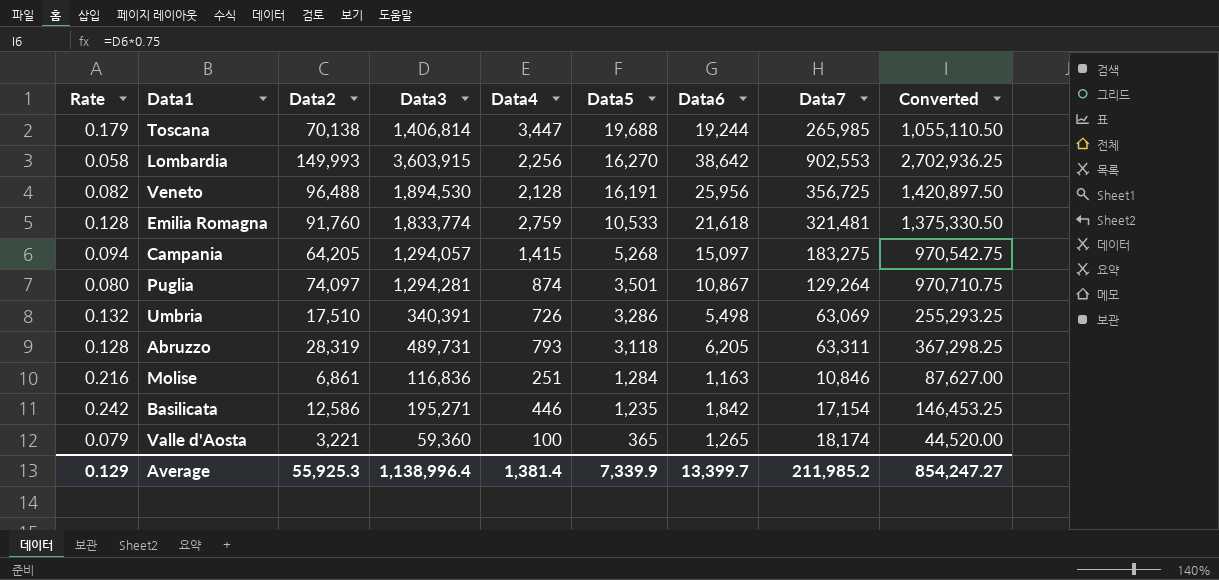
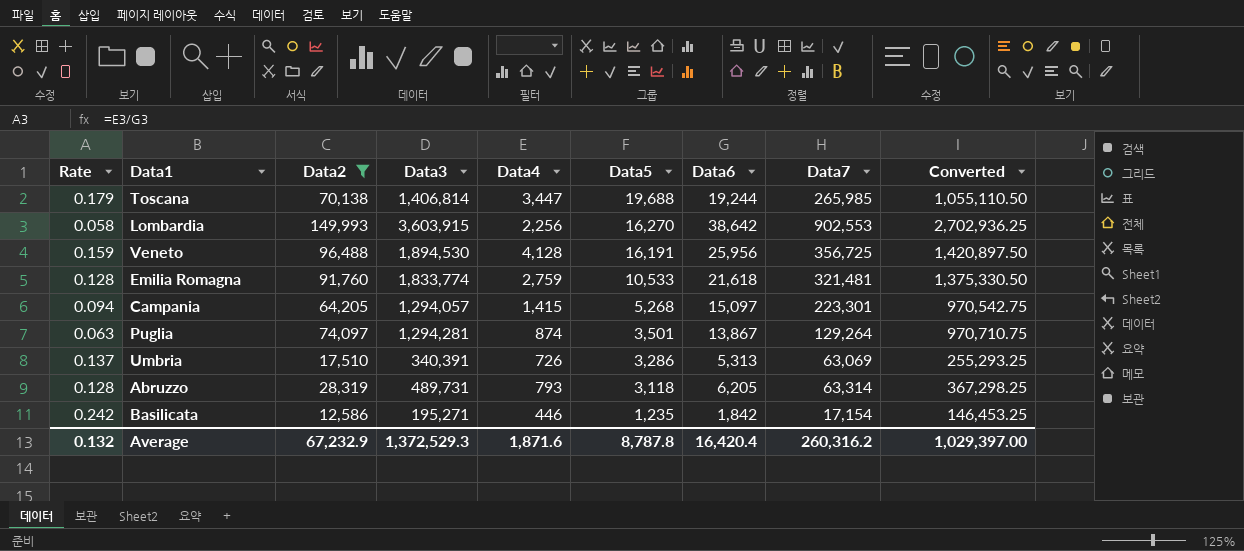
filter: none -> Data2 >= 12,586
Veneto | Rate: 0.082 -> 0.159
Veneto | Data4: 2,128 -> 4,128
Campania | Data7: 183,275 -> 223,301
Puglia | Rate: 0.080 -> 0.063
Puglia | Data6: 10,867 -> 13,867
Umbria | Rate: 0.132 -> 0.137
Umbria | Data6: 5,498 -> 5,313
Abruzzo | Data7: 63,311 -> 63,314
Average | Rate: 0.129 -> 0.132
Average | Data2: 55,925.3 -> 67,232.9
Average | Data3: 1,138,996.4 -> 1,372,529.3
Average | Data4: 1,381.4 -> 1,871.6
Average | Data5: 7,339.9 -> 8,787.8
Average | Data6: 13,399.7 -> 16,420.4
Average | Data7: 211,985.2 -> 260,316.2
Average | Converted: 854,247.27 -> 1,029,397.00

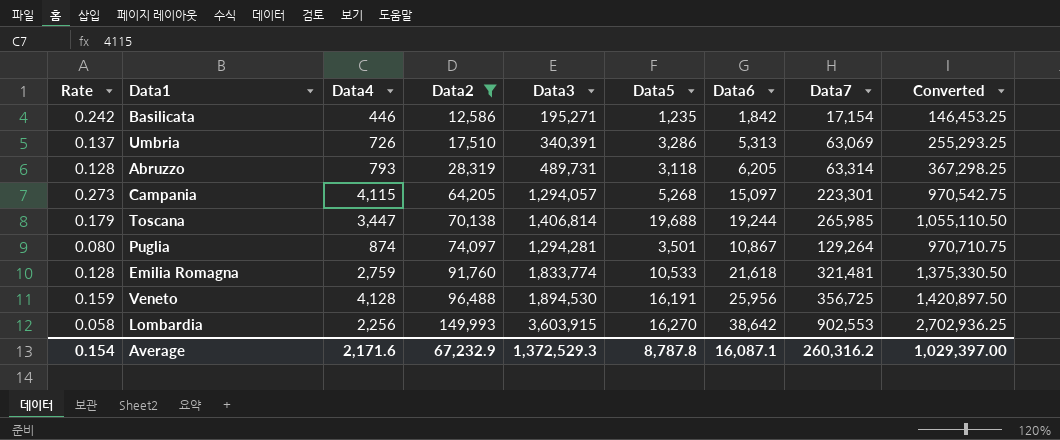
row order: Data5 descending -> Data2 ascending
column Data4 | position: 5 -> 3
Campania | Rate: 0.094 -> 0.273
Campania | Data4: 1,415 -> 4,115
Puglia | Rate: 0.063 -> 0.080
Puglia | Data6: 13,867 -> 10,867
Average | Rate: 0.132 -> 0.154
Average | Data4: 1,871.6 -> 2,171.6
Average | Data6: 16,420.4 -> 16,087.1

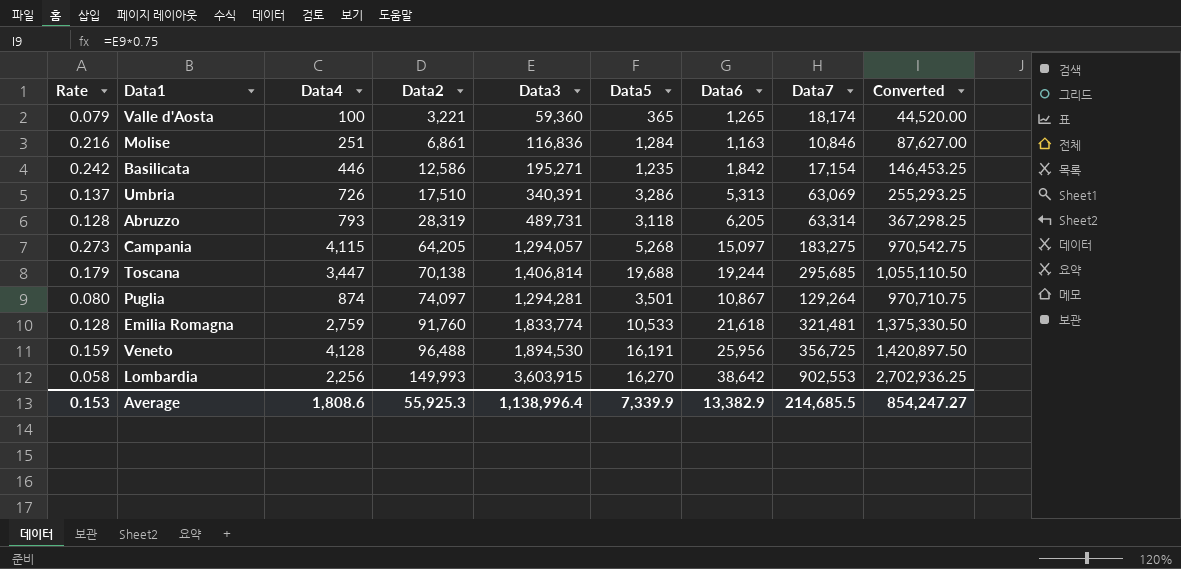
filter: Data2 >= 12,586 -> none
Campania | Data7: 223,301 -> 183,275
Toscana | Data7: 265,985 -> 295,685
Average | Rate: 0.154 -> 0.153
Average | Data4: 2,171.6 -> 1,808.6
Average | Data2: 67,232.9 -> 55,925.3
Average | Data3: 1,372,529.3 -> 1,138,996.4
Average | Data5: 8,787.8 -> 7,339.9
Average | Data6: 16,087.1 -> 13,382.9
Average | Data7: 260,316.2 -> 214,685.5
Average | Converted: 1,029,397.00 -> 854,247.27

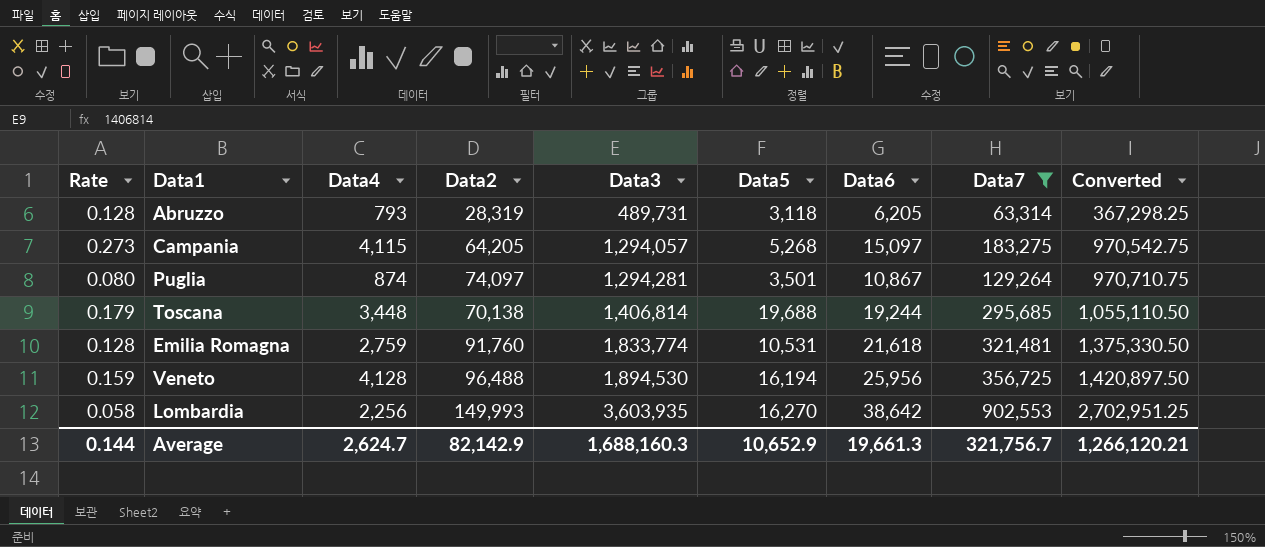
filter: none -> Data7 >= 63,314
row order: Data2 ascending -> Data3 ascending
Toscana | Data4: 3,447 -> 3,448
Emilia Romagna | Data5: 10,533 -> 10,531
Veneto | Data5: 16,191 -> 16,194
Lombardia | Data3: 3,603,915 -> 3,603,935
Lombardia | Converted: 2,702,936.25 -> 2,702,951.25
Average | Rate: 0.153 -> 0.144
Average | Data4: 1,808.6 -> 2,624.7
Average | Data2: 55,925.3 -> 82,142.9
Average | Data3: 1,138,996.4 -> 1,688,160.3
Average | Data5: 7,339.9 -> 10,652.9
Average | Data6: 13,382.9 -> 19,661.3
Average | Data7: 214,685.5 -> 321,756.7
Average | Converted: 854,247.27 -> 1,266,120.21

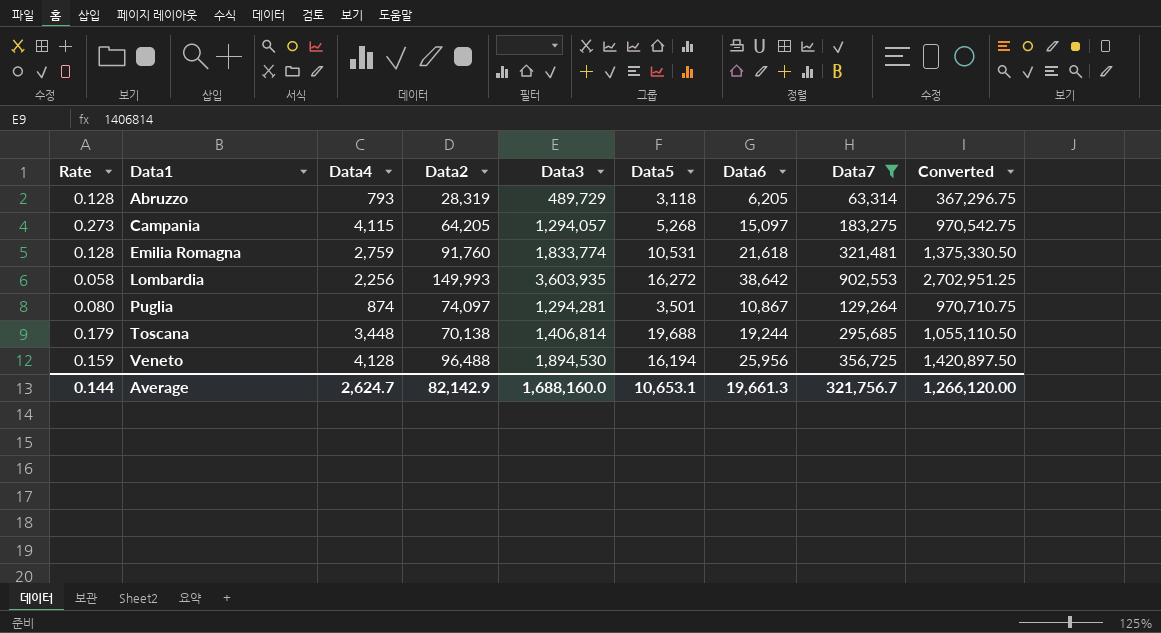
row order: Data3 ascending -> Data1 ascending
Abruzzo | Data3: 489,731 -> 489,729
Abruzzo | Converted: 367,298.25 -> 367,296.75
Lombardia | Data5: 16,270 -> 16,272
Average | Data3: 1,688,160.3 -> 1,688,160.0
Average | Data5: 10,652.9 -> 10,653.1
Average | Converted: 1,266,120.21 -> 1,266,120.00

